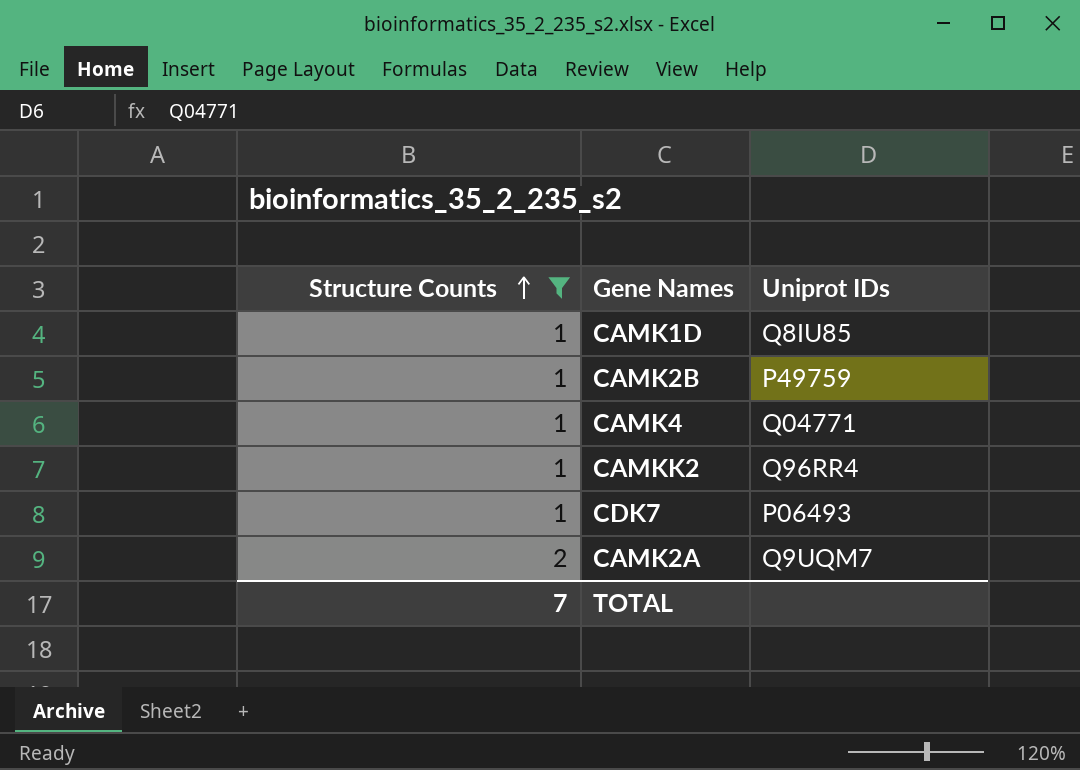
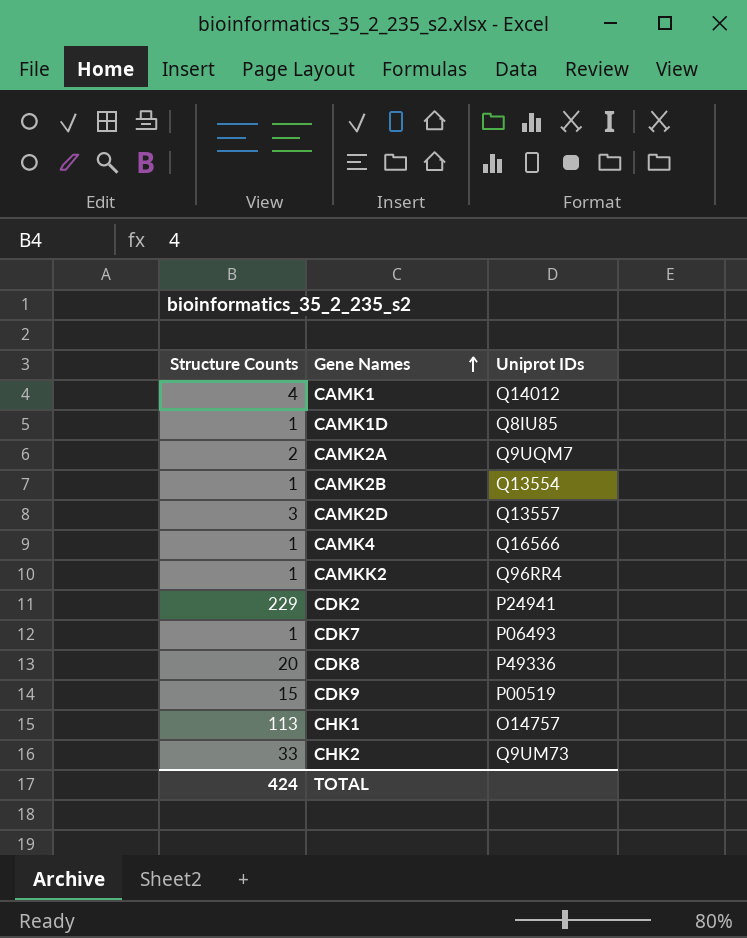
filter: Structure Counts <= 2 -> none
row order: Structure Counts ascending -> Gene Names ascending
CAMK2B | Uniprot IDs: P49759 -> Q13554
CAMK4 | Uniprot IDs: Q04771 -> Q16566
TOTAL | Structure Counts: 7 -> 424

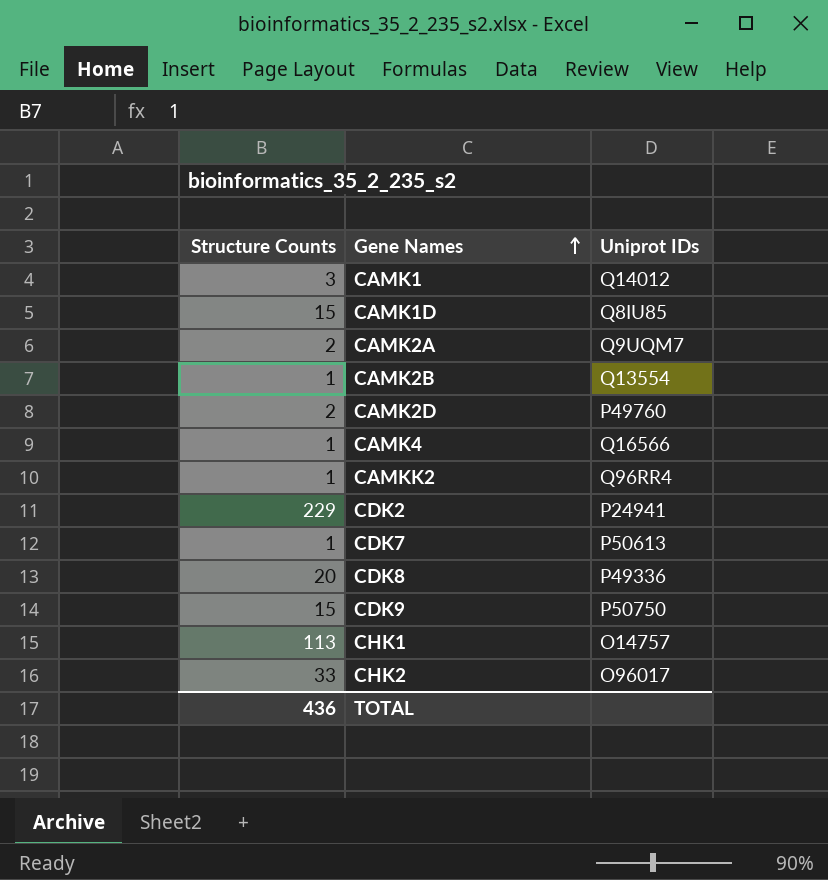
CAMK1 | Structure Counts: 4 -> 3
CAMK1D | Structure Counts: 1 -> 15
CAMK2D | Structure Counts: 3 -> 2
CAMK2D | Uniprot IDs: Q13557 -> P49760
CDK7 | Uniprot IDs: P06493 -> P50613
CDK9 | Uniprot IDs: P00519 -> P50750
CHK2 | Uniprot IDs: Q9UM73 -> O96017
TOTAL | Structure Counts: 424 -> 436

